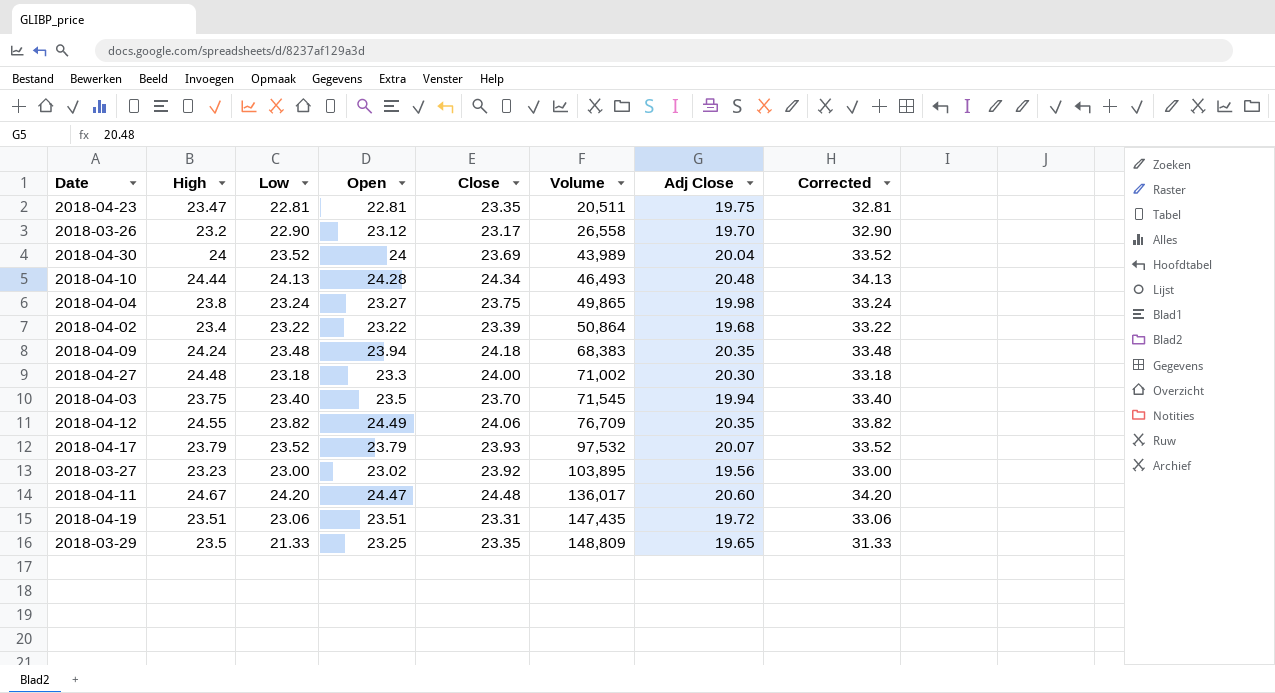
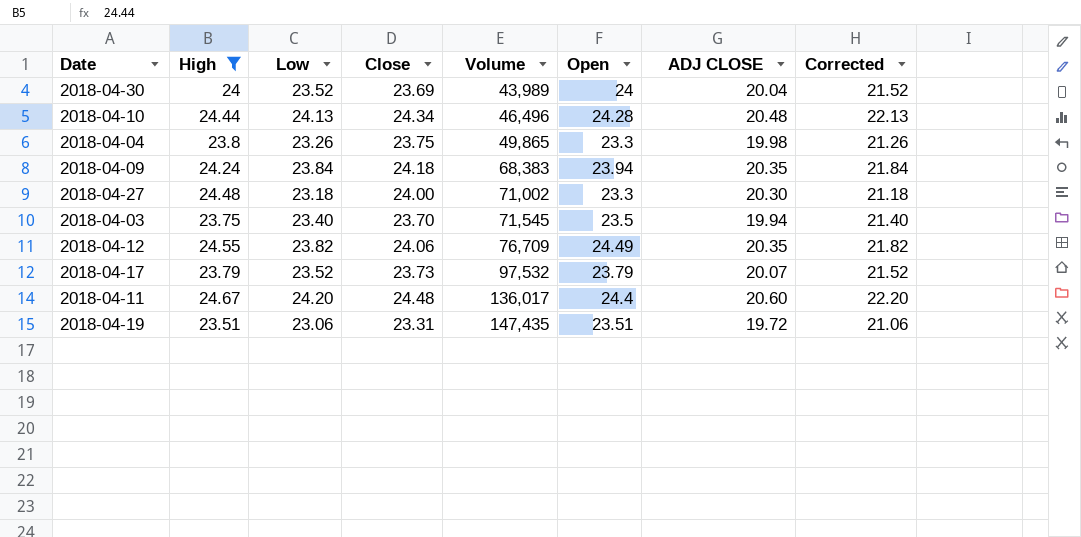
filter: none -> High >= 23.51
column Open | position: 4 -> 6
column name: Adj Close -> ADJ CLOSE
column Corrected | formula: [Low] + 10 -> [Low] - 2
2018-04-10 | Volume: 46,493 -> 46,496
2018-04-04 | Low: 23.24 -> 23.26
2018-04-04 | Open: 23.27 -> 23.3
2018-04-09 | Low: 23.48 -> 23.84
2018-04-17 | Close: 23.93 -> 23.73
2018-04-11 | Open: 24.47 -> 24.4

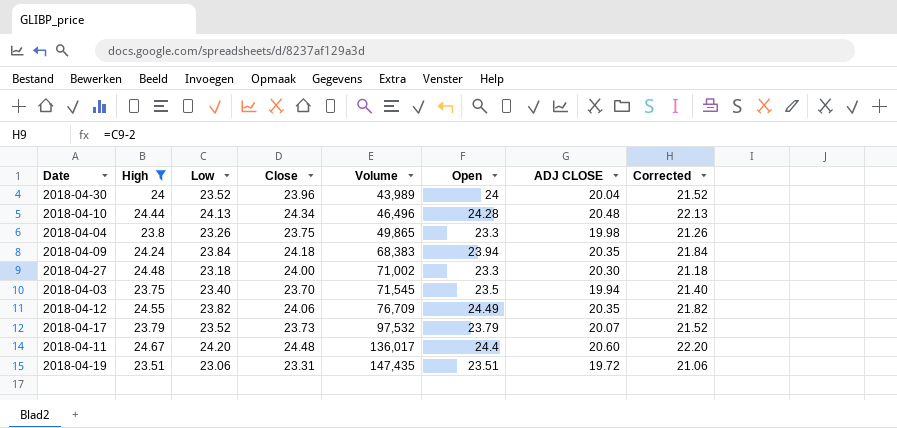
2018-04-30 | Close: 23.69 -> 23.96

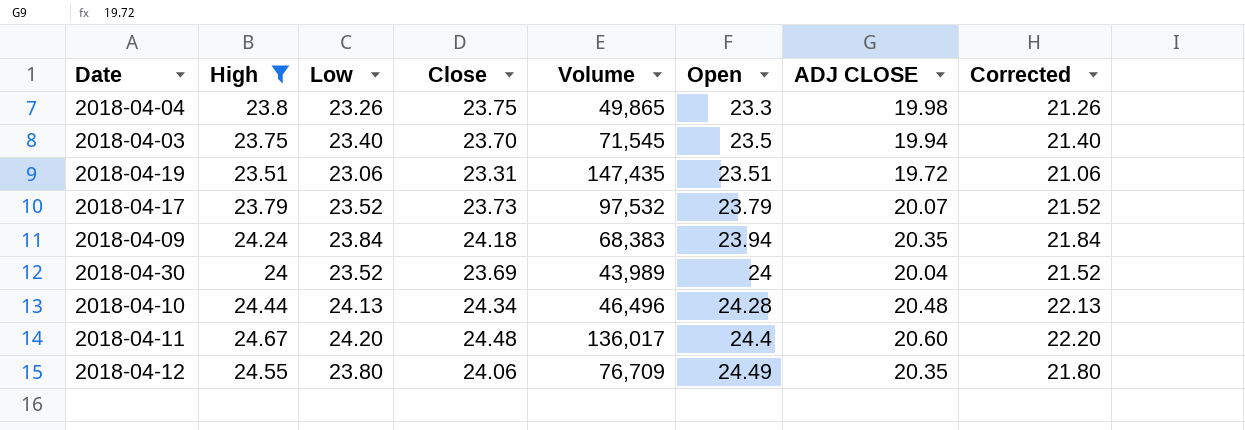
row order: Volume ascending -> Open ascending
row 2018-04-27: 24.48 | 23.18 | 24.00 | 71,002 | 23.3 | 20.30 | 21.18 -> none
2018-04-30 | Close: 23.96 -> 23.69
2018-04-12 | Low: 23.82 -> 23.80
2018-04-12 | Corrected: 21.82 -> 21.80

